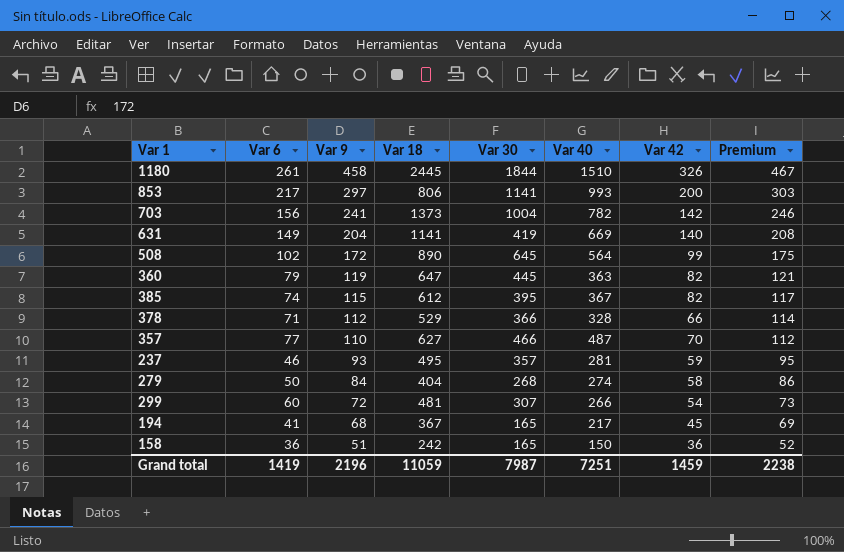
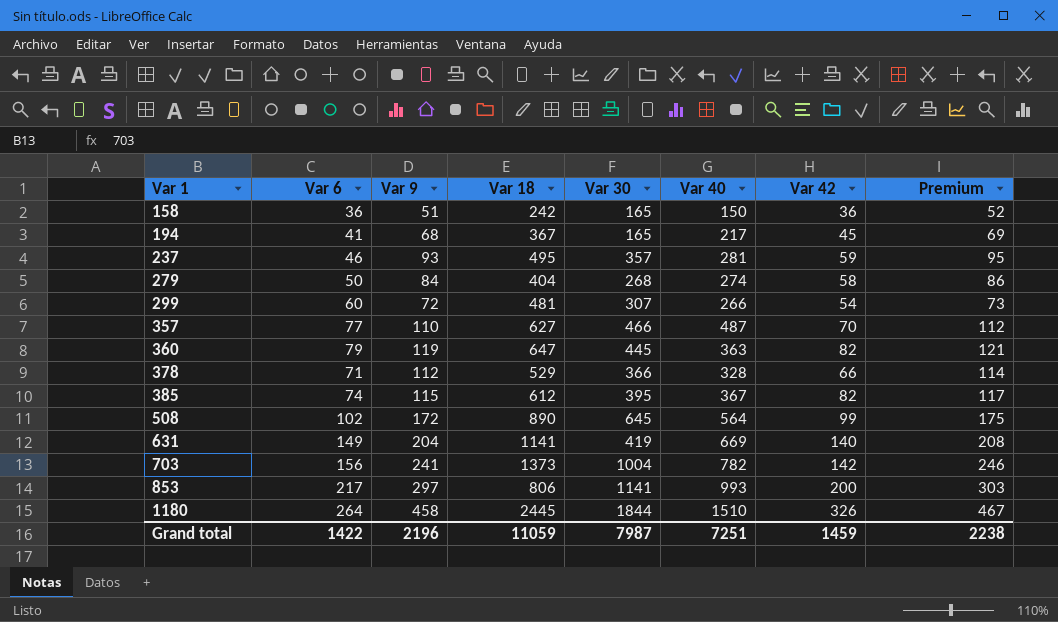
row order: Var 9 descending -> Var 1 ascending
1180 | Var 6: 261 -> 264
Grand total | Var 6: 1419 -> 1422

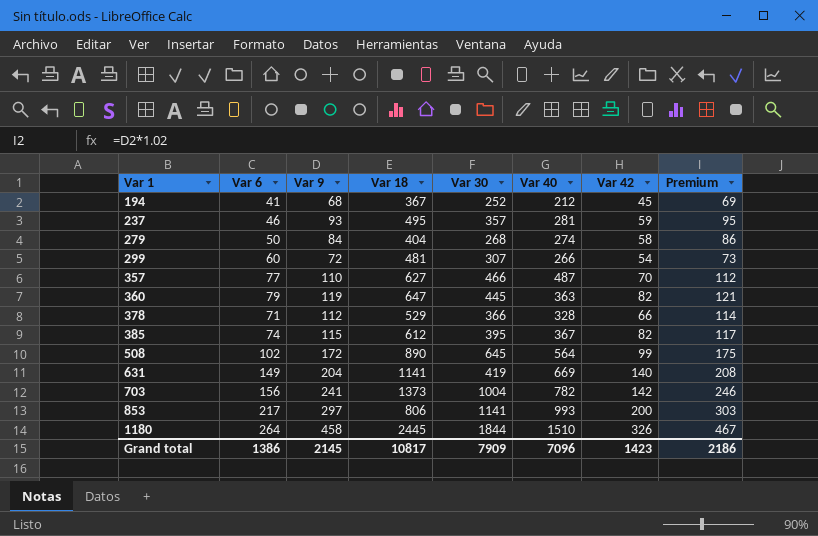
row 158: 36 | 51 | 242 | 165 | 150 | 36 | 52 -> none
194 | Var 30: 165 -> 252
194 | Var 40: 217 -> 212
Grand total | Var 6: 1422 -> 1386
Grand total | Var 9: 2196 -> 2145
Grand total | Var 18: 11059 -> 10817
Grand total | Var 30: 7987 -> 7909
Grand total | Var 40: 7251 -> 7096
Grand total | Var 42: 1459 -> 1423
Grand total | Premium: 2238 -> 2186

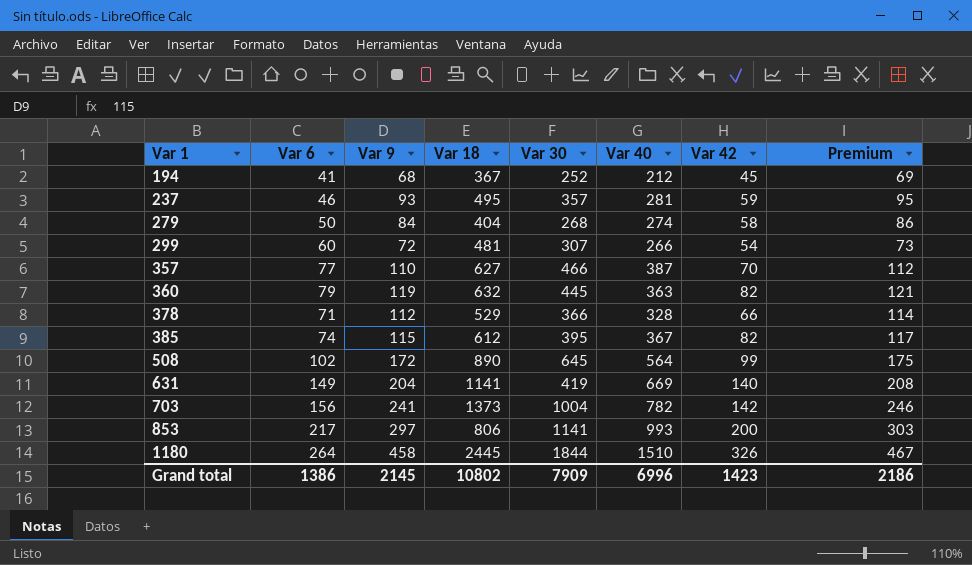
357 | Var 40: 487 -> 387
360 | Var 18: 647 -> 632
Grand total | Var 18: 10817 -> 10802
Grand total | Var 40: 7096 -> 6996

